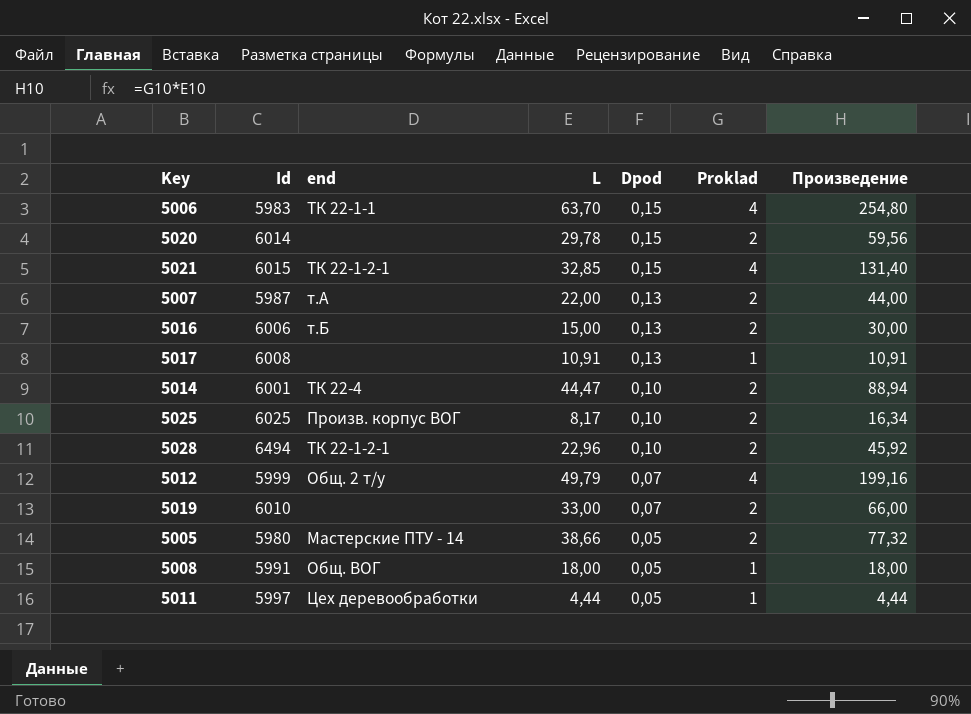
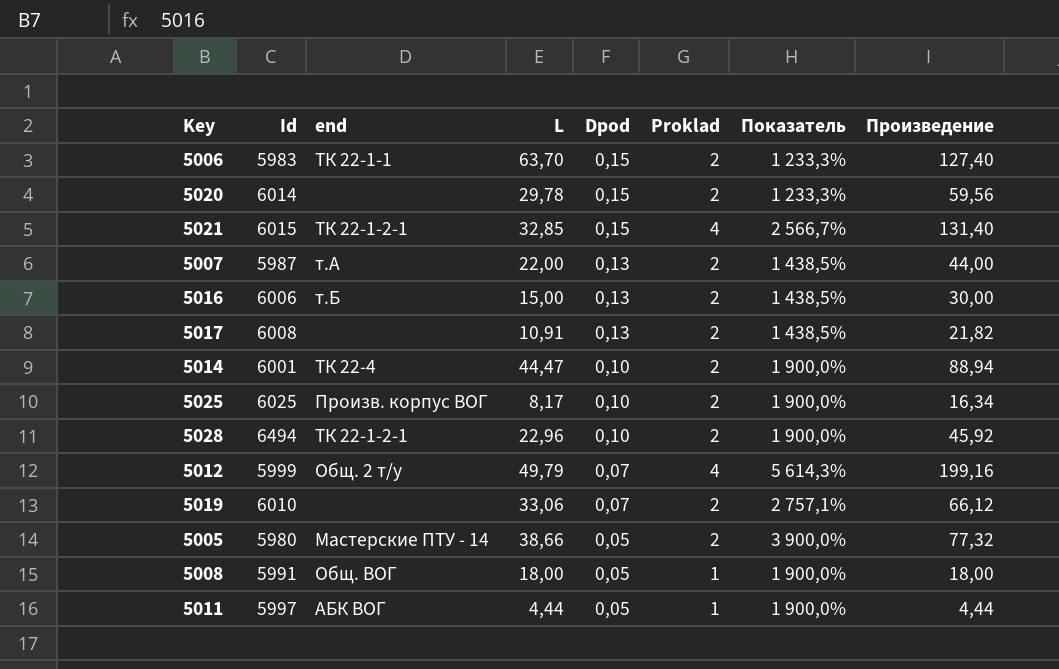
column Показатель | formula: none -> ([Proklad] - [Dpod]) / [Dpod]
5006 | Proklad: 4 -> 2
5006 | Произведение: 254,80 -> 127,40
5017 | Proklad: 1 -> 2
5017 | Произведение: 10,91 -> 21,82
5019 | L: 33,00 -> 33,06
5019 | Произведение: 66,00 -> 66,12
5011 | end: Цех деревообработки -> АБК ВОГ

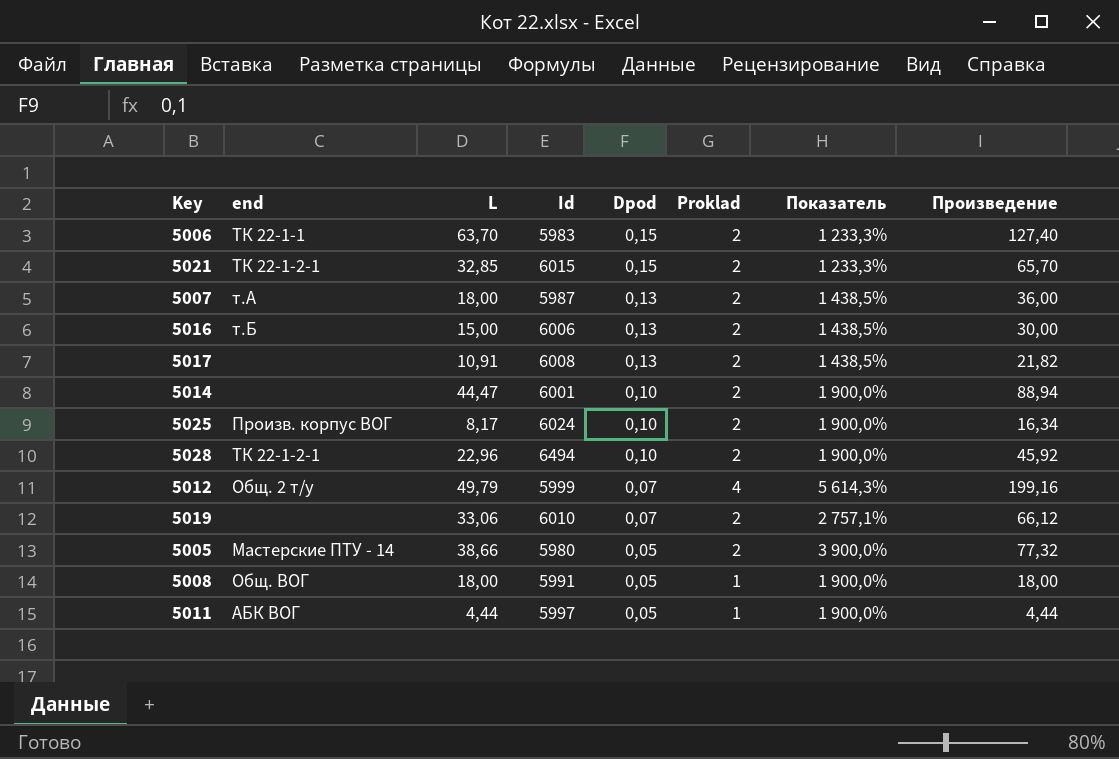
column Id | position: 2 -> 4
row 5020: 6014 | none | 29,78 | 0,15 | 2 | 1 233,3% | 59,56 -> none
5021 | Proklad: 4 -> 2
5021 | Показатель: 2 566,7% -> 1 233,3%
5021 | Произведение: 131,40 -> 65,70
5007 | L: 22,00 -> 18,00
5007 | Произведение: 44,00 -> 36,00
5014 | end: ТК 22-4 -> none
5025 | Id: 6025 -> 6024

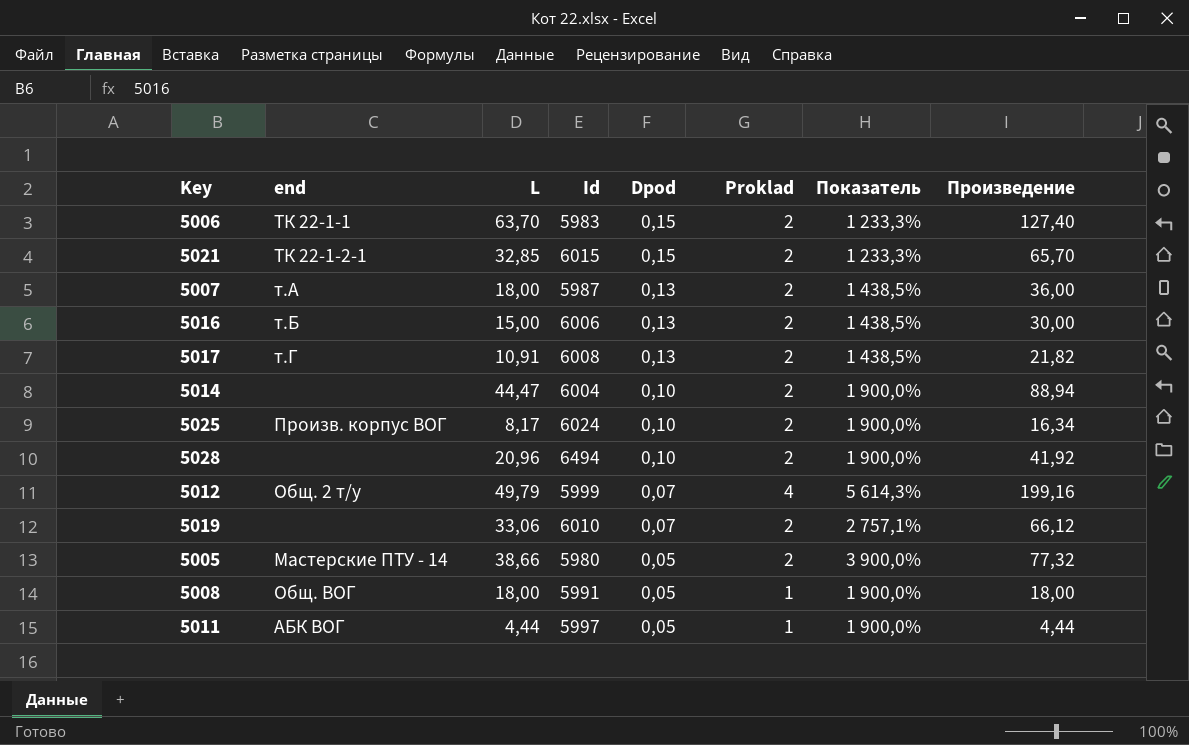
5017 | end: none -> т.Г
5014 | Id: 6001 -> 6004
5028 | end: ТК 22-1-2-1 -> none
5028 | L: 22,96 -> 20,96
5028 | Произведение: 45,92 -> 41,92

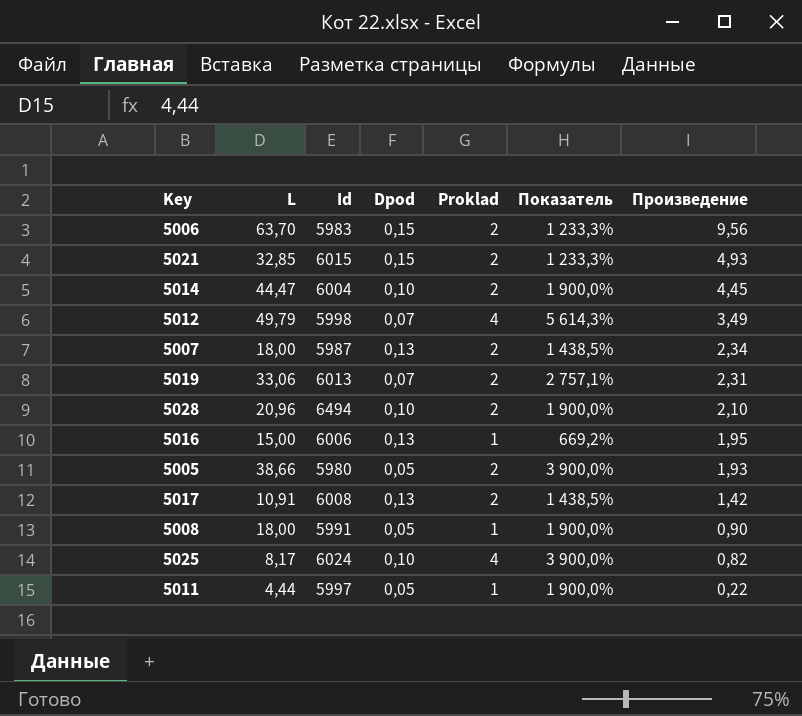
row order: Dpod descending -> Произведение descending
column end | position: 2 -> none
column Произведение | formula: [L] * [Proklad] -> [L] * [Dpod]
5012 | Id: 5999 -> 5998
5019 | Id: 6010 -> 6013
5016 | Proklad: 2 -> 1
5016 | Показатель: 1 438,5% -> 669,2%
5025 | Proklad: 2 -> 4
5025 | Показатель: 1 900,0% -> 3 900,0%

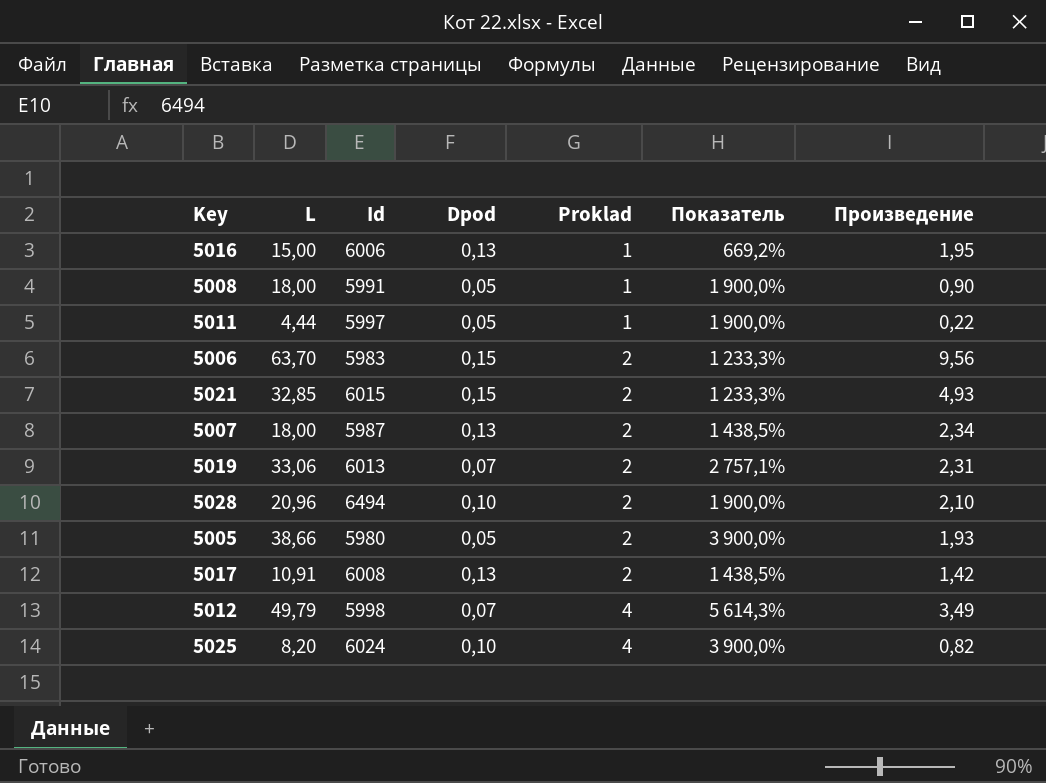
row order: Произведение descending -> Proklad ascending
row 5014: 44,47 | 6004 | 0,10 | 2 | 1 900,0% | 4,45 -> none
5025 | L: 8,17 -> 8,20

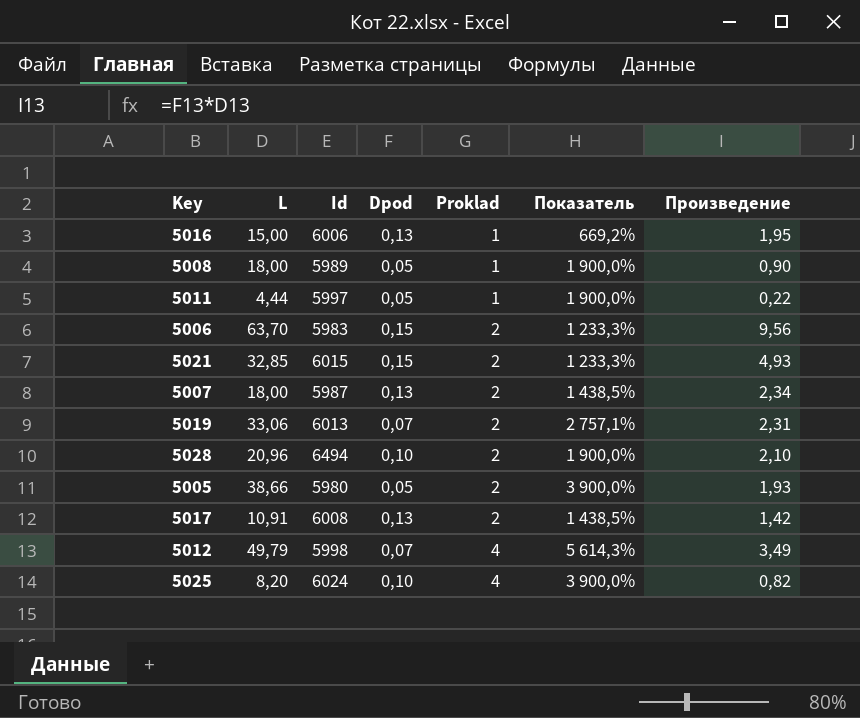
5008 | Id: 5991 -> 5989

